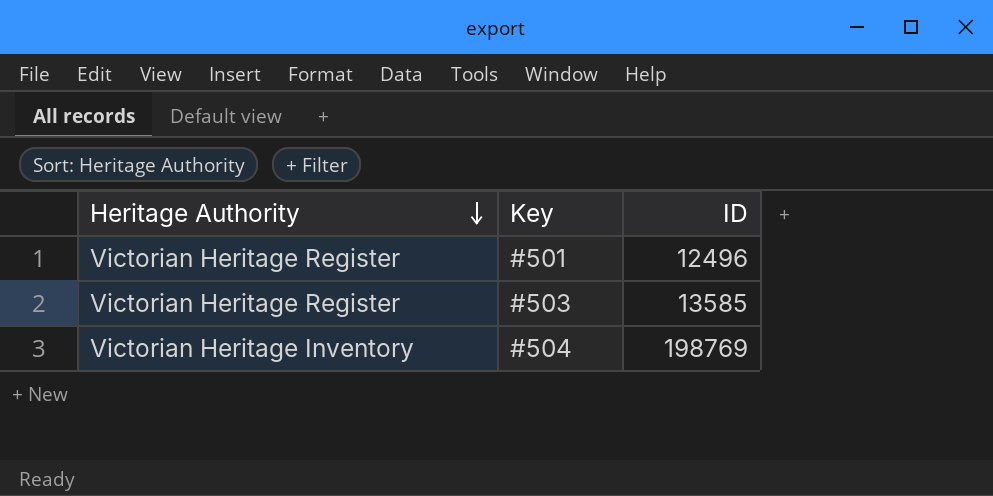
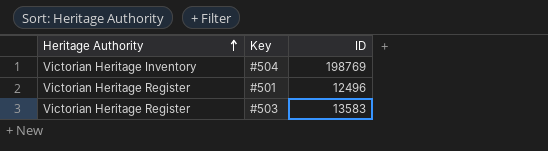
row order: Heritage Authority descending -> Heritage Authority ascending
#503 | ID: 13585 -> 13583

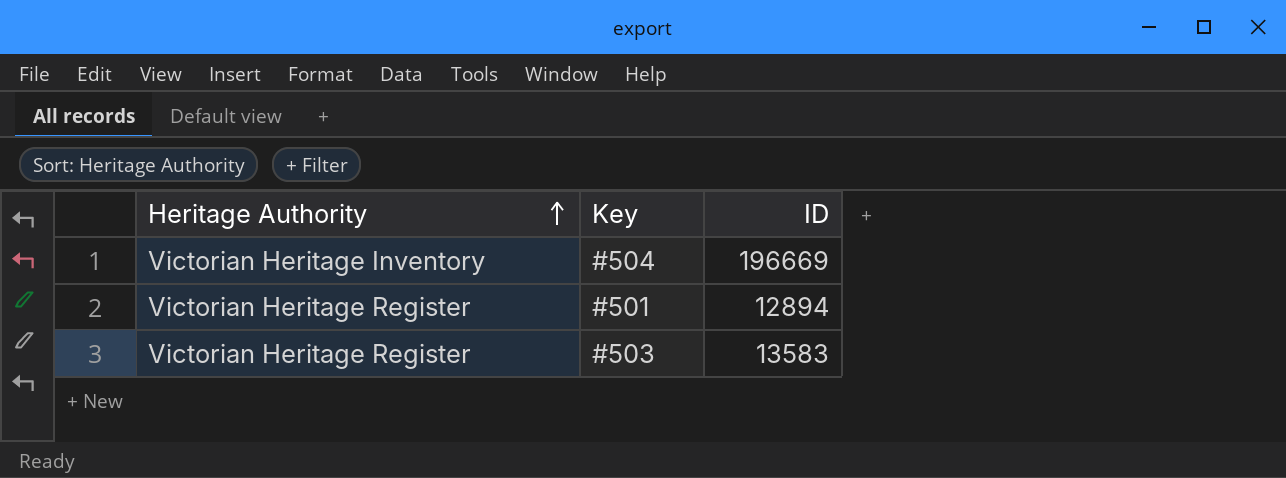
#504 | ID: 198769 -> 196669
#501 | ID: 12496 -> 12894

